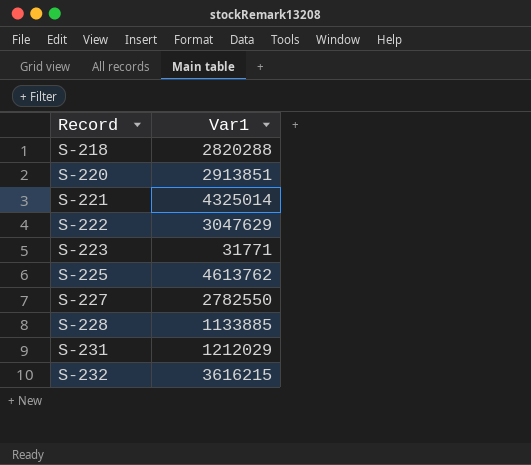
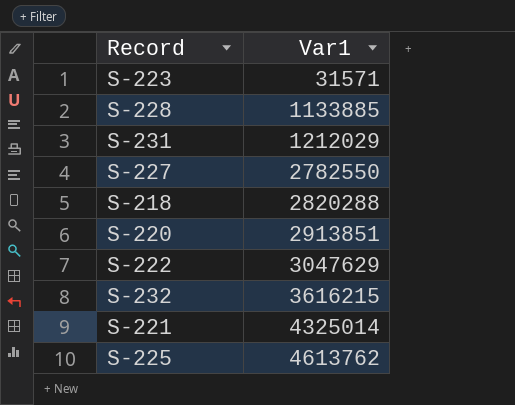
row order: Record ascending -> Var1 ascending
S-223 | Var1: 31771 -> 31571

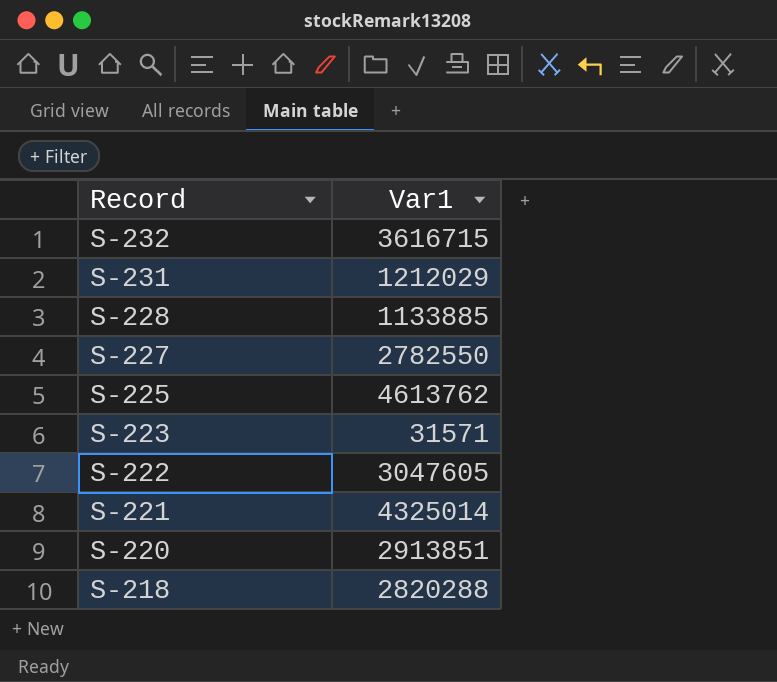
row order: Var1 ascending -> Record descending
S-232 | Var1: 3616215 -> 3616715
S-222 | Var1: 3047629 -> 3047605

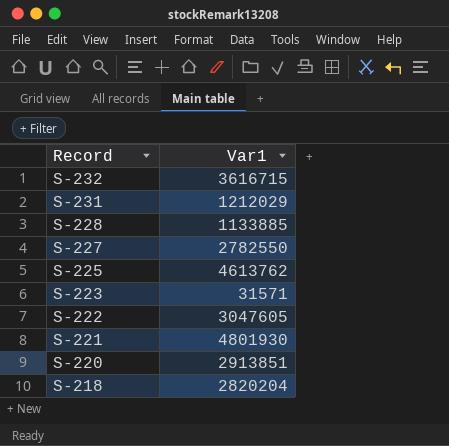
S-221 | Var1: 4325014 -> 4801930
S-218 | Var1: 2820288 -> 2820204

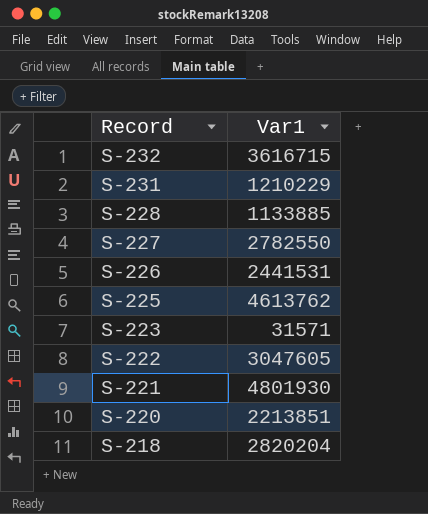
S-231 | Var1: 1212029 -> 1210229
row S-226: none -> 2441531
S-220 | Var1: 2913851 -> 2213851

